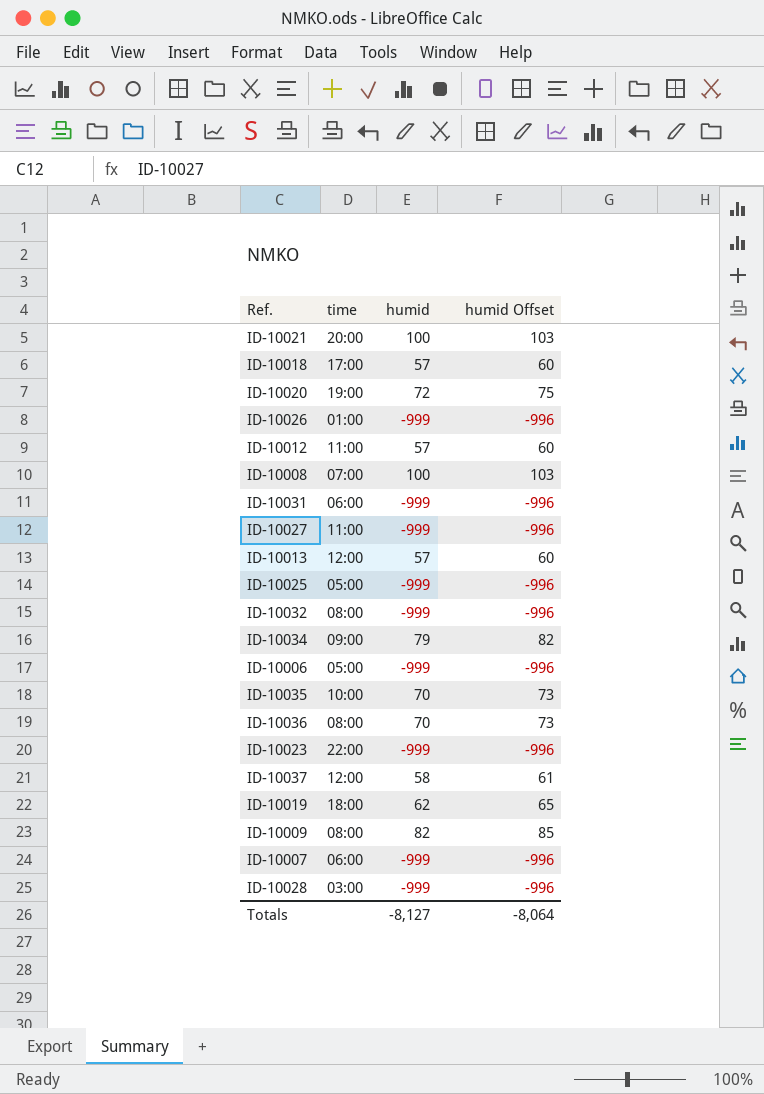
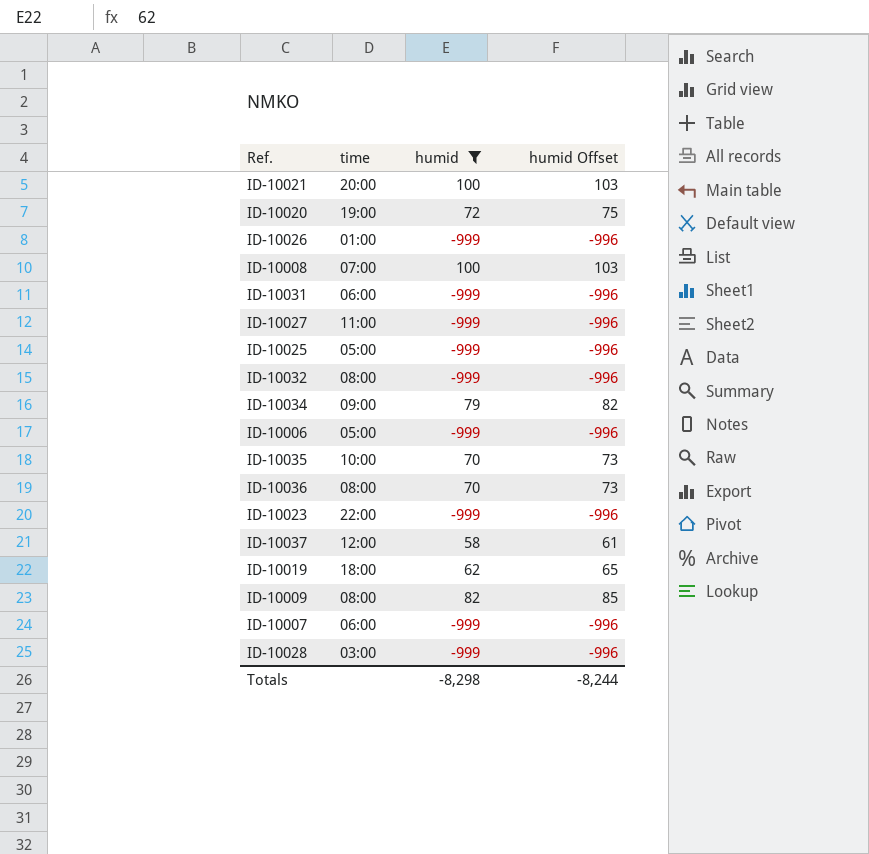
filter: none -> humid != 57
Totals | humid: -8,127 -> -8,298
Totals | humid Offset: -8,064 -> -8,244

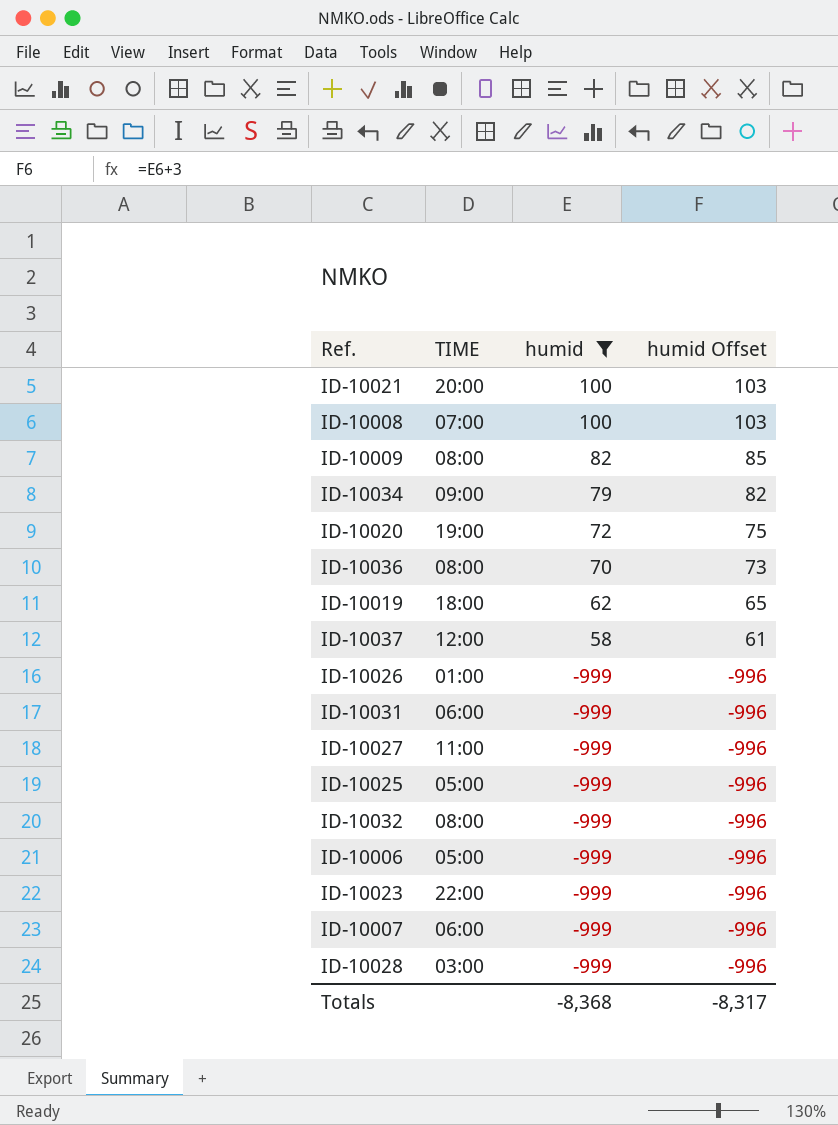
row order: none -> humid descending
column name: time -> TIME
row ID-10035: 10:00 | 70 | 73 -> none
Totals | humid: -8,298 -> -8,368
Totals | humid Offset: -8,244 -> -8,317

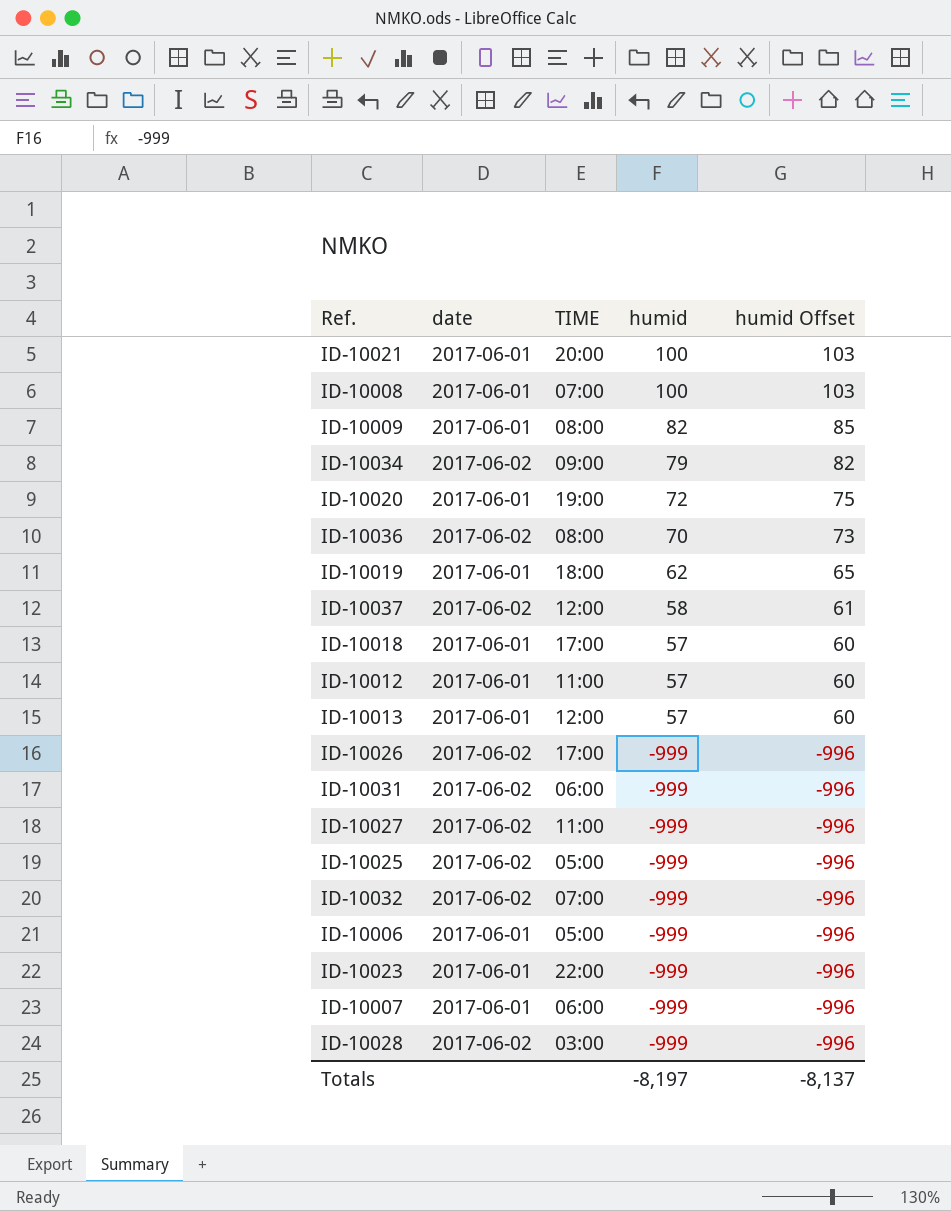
filter: humid != 57 -> none
column date | position: none -> 2
ID-10026 | TIME: 01:00 -> 17:00
ID-10032 | TIME: 08:00 -> 07:00
Totals | humid: -8,368 -> -8,197
Totals | humid Offset: -8,317 -> -8,137

